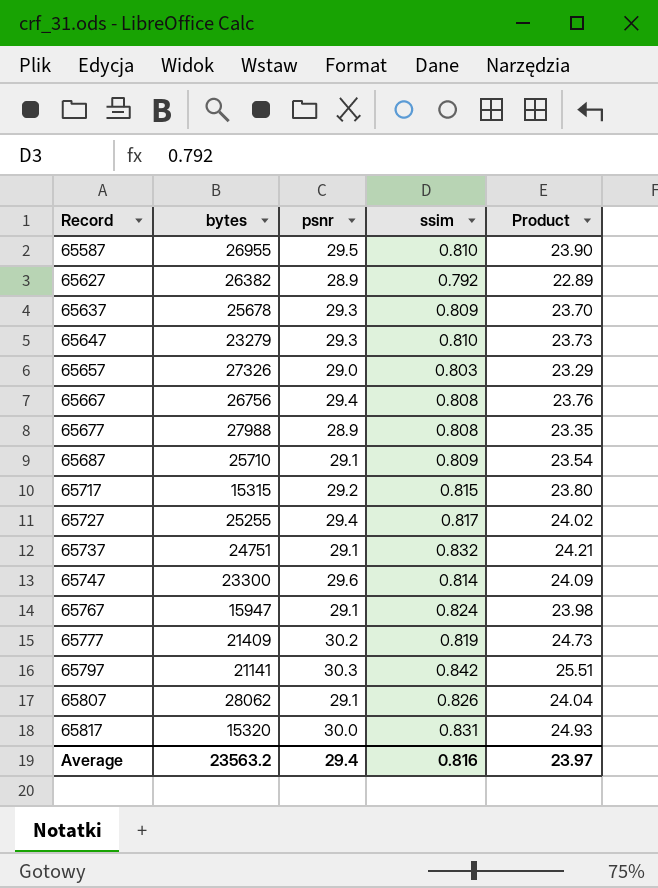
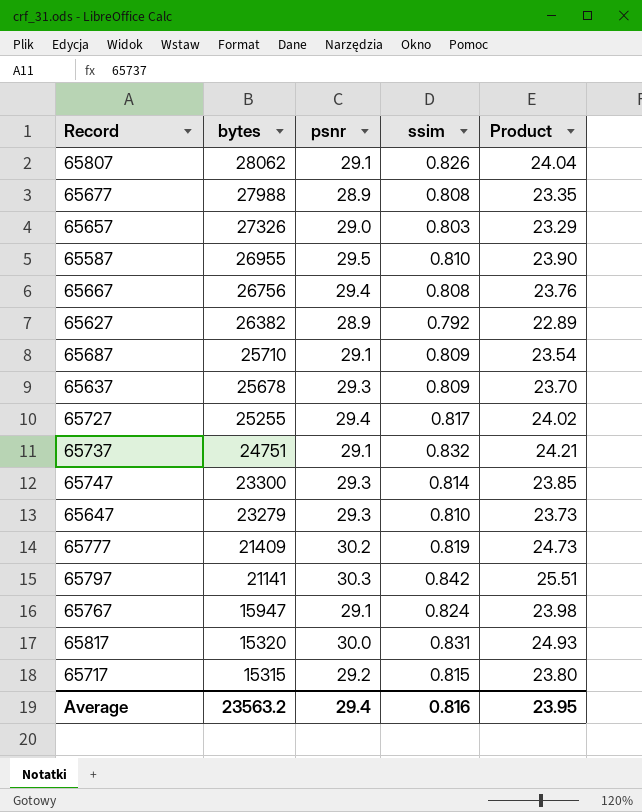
row order: Record ascending -> bytes descending
65747 | psnr: 29.6 -> 29.3
65747 | Product: 24.09 -> 23.85
Average | Product: 23.97 -> 23.95

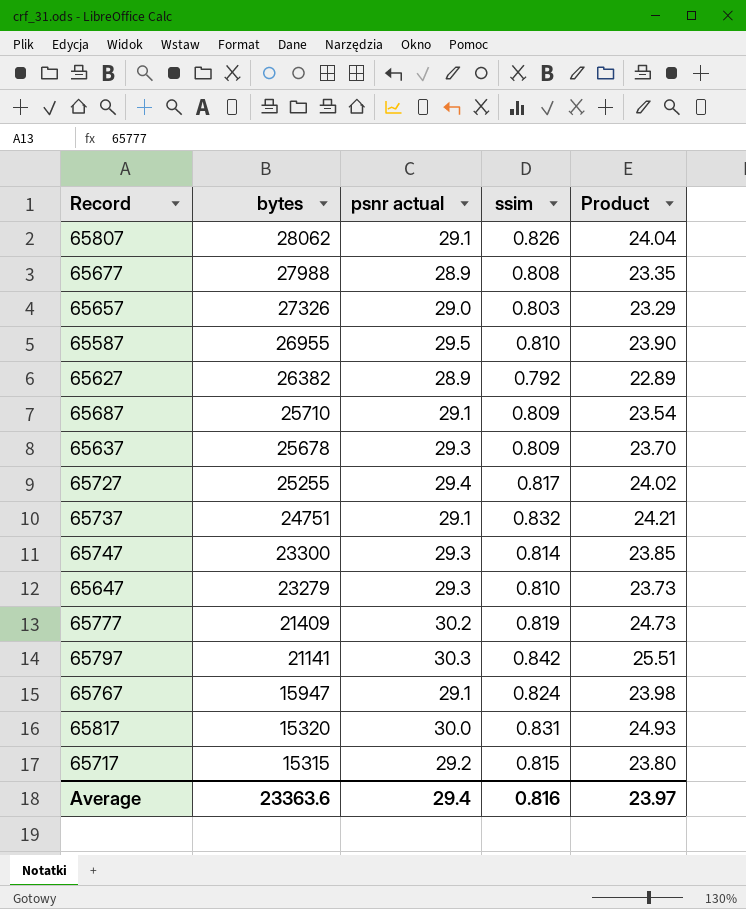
column name: psnr -> psnr actual
row 65667: 26756 | 29.4 | 0.808 | 23.76 -> none
Average | bytes: 23563.2 -> 23363.6
Average | Product: 23.95 -> 23.97

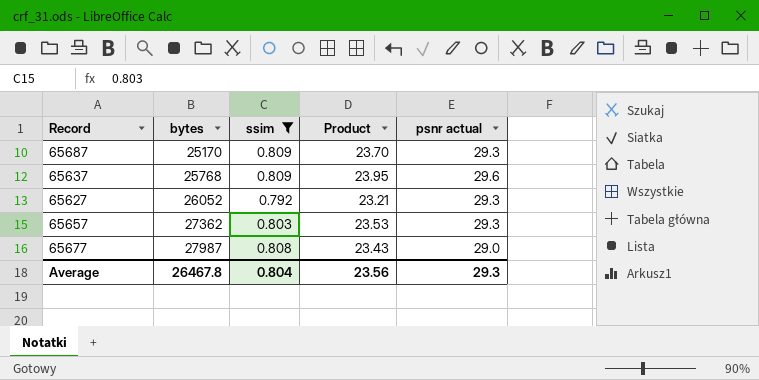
filter: none -> ssim <= 0.809
row order: bytes descending -> bytes ascending
column psnr actual | position: 3 -> 5
65687 | bytes: 25710 -> 25170
65687 | Product: 23.54 -> 23.70
65687 | psnr actual: 29.1 -> 29.3
65637 | bytes: 25678 -> 25768
65637 | Product: 23.70 -> 23.95
65637 | psnr actual: 29.3 -> 29.6
65627 | bytes: 26382 -> 26052
65627 | Product: 22.89 -> 23.21
65627 | psnr actual: 28.9 -> 29.3
65657 | bytes: 27326 -> 27362
65657 | Product: 23.29 -> 23.53
65657 | psnr actual: 29.0 -> 29.3
65677 | bytes: 27988 -> 27987
65677 | Product: 23.35 -> 23.43
65677 | psnr actual: 28.9 -> 29.0
Average | bytes: 23363.6 -> 26467.8
Average | ssim: 0.816 -> 0.804
Average | Product: 23.97 -> 23.56
Average | psnr actual: 29.4 -> 29.3

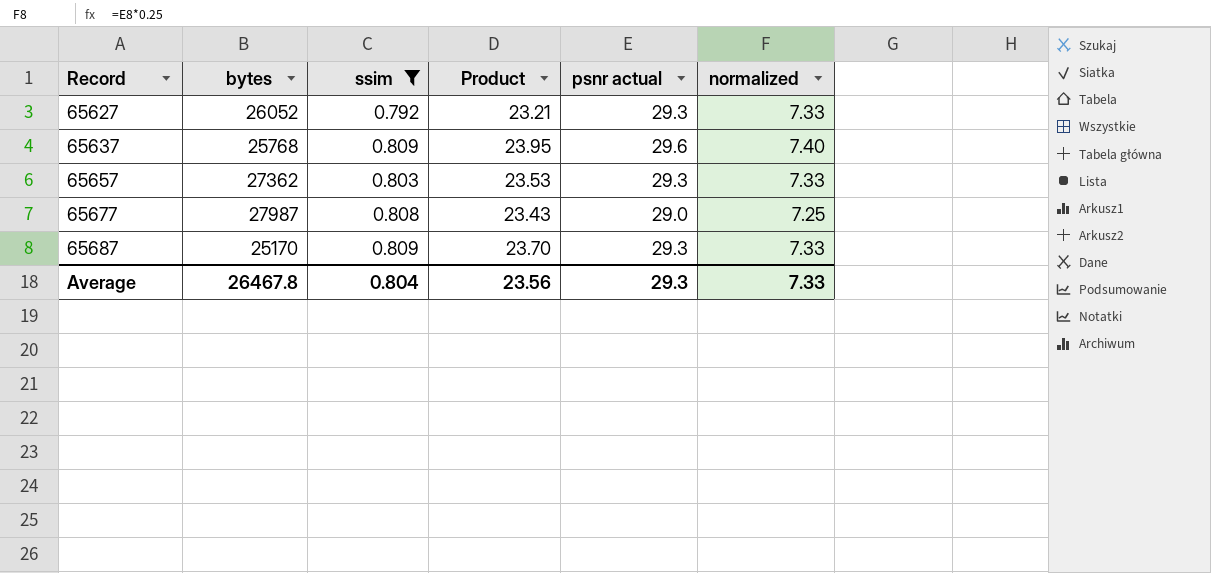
row order: bytes ascending -> Record ascending
column normalized | formula: none -> [psnr actual] * 0.25

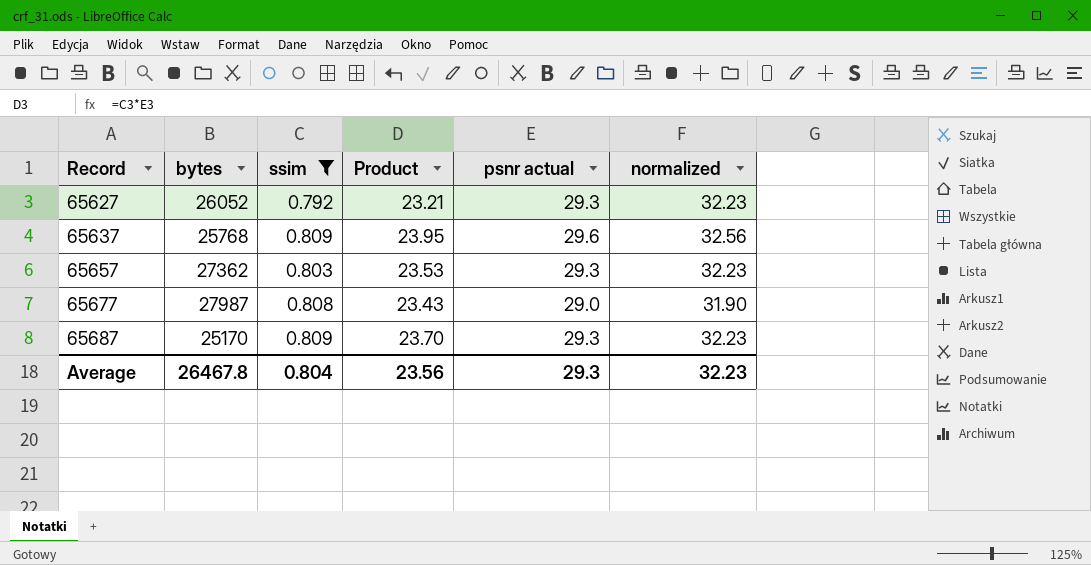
column normalized | formula: [psnr actual] * 0.25 -> [psnr actual] * 1.1
Average | normalized: 7.33 -> 32.23

